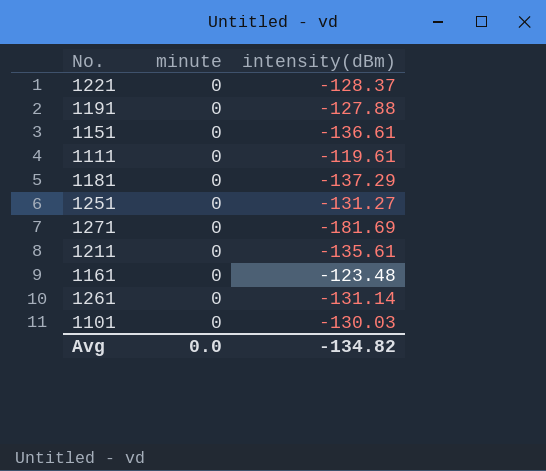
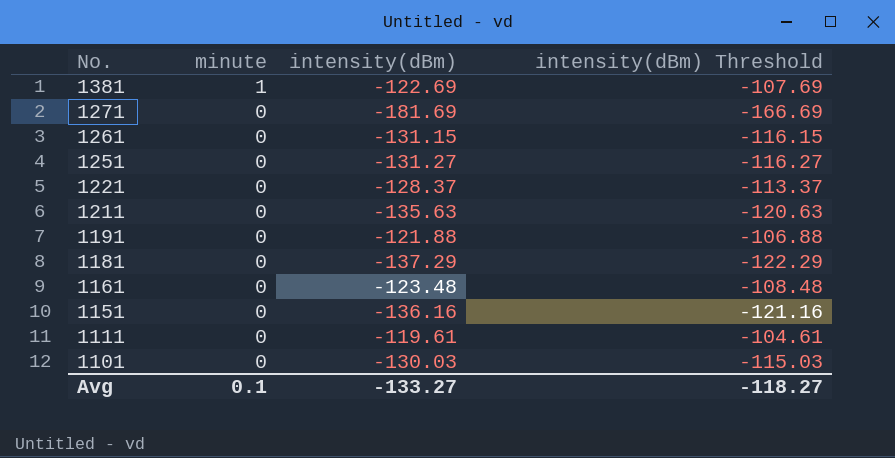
row order: none -> No. descending
column intensity(dBm) Threshold | formula: none -> [intensity(dBm)] + 15
row 1381: none -> 1 | -122.69 | -107.69
1261 | intensity(dBm): -131.14 -> -131.15
1211 | intensity(dBm): -135.61 -> -135.63
1191 | intensity(dBm): -127.88 -> -121.88
1151 | intensity(dBm): -136.61 -> -136.16
Avg | minute: 0.0 -> 0.1
Avg | intensity(dBm): -134.82 -> -133.27

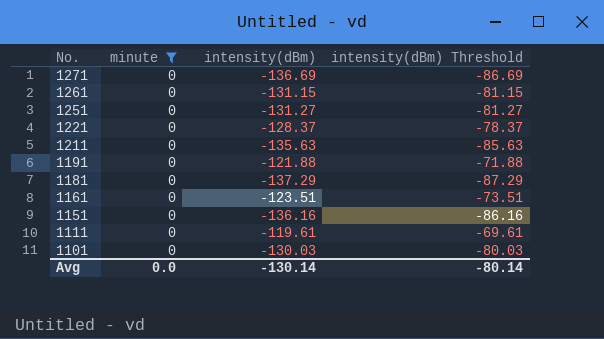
filter: none -> minute = 0
column intensity(dBm) Threshold | formula: [intensity(dBm)] + 15 -> [intensity(dBm)] + 50
1271 | intensity(dBm): -181.69 -> -136.69
1161 | intensity(dBm): -123.48 -> -123.51
Avg | minute: 0.1 -> 0.0
Avg | intensity(dBm): -133.27 -> -130.14
Avg | intensity(dBm) Threshold: -118.27 -> -80.14

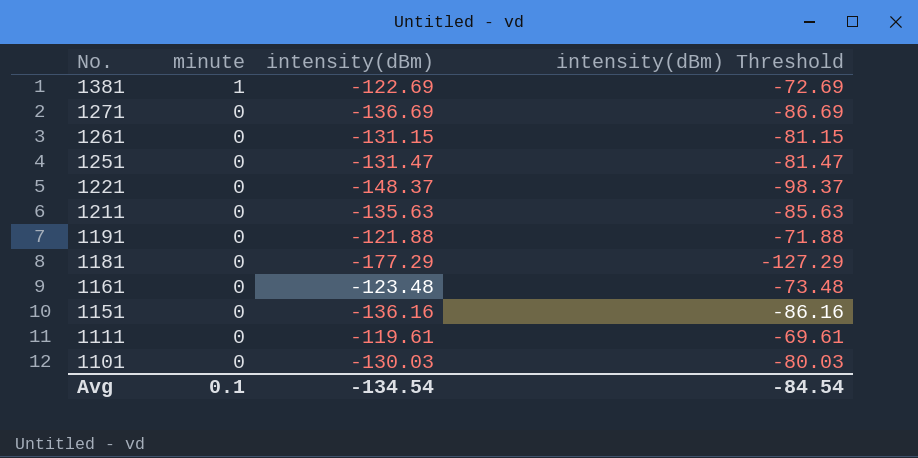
filter: minute = 0 -> none
1251 | intensity(dBm): -131.27 -> -131.47
1251 | intensity(dBm) Threshold: -81.27 -> -81.47
1221 | intensity(dBm): -128.37 -> -148.37
1221 | intensity(dBm) Threshold: -78.37 -> -98.37
1181 | intensity(dBm): -137.29 -> -177.29
1181 | intensity(dBm) Threshold: -87.29 -> -127.29
1161 | intensity(dBm): -123.51 -> -123.48
1161 | intensity(dBm) Threshold: -73.51 -> -73.48
Avg | minute: 0.0 -> 0.1
Avg | intensity(dBm): -130.14 -> -134.54
Avg | intensity(dBm) Threshold: -80.14 -> -84.54

